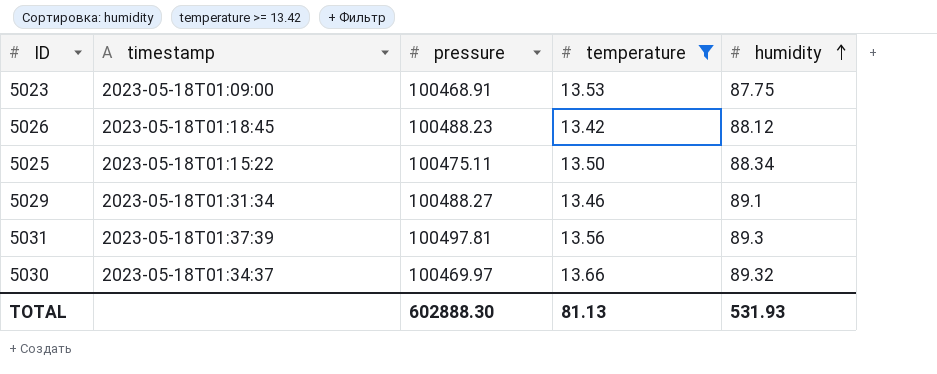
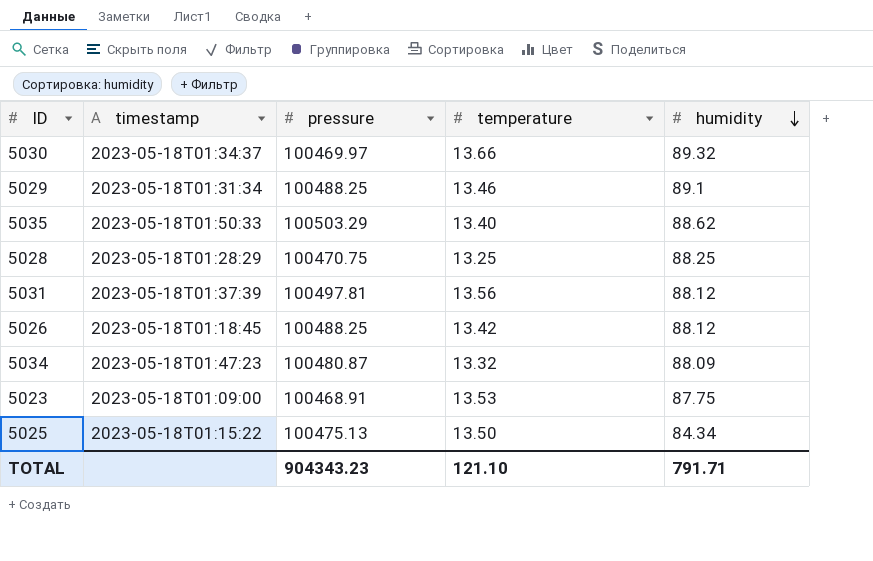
filter: temperature >= 13.42 -> none
row order: humidity ascending -> humidity descending
5029 | pressure: 100488.27 -> 100488.25
5031 | humidity: 89.3 -> 88.12
5026 | pressure: 100488.23 -> 100488.25
5025 | pressure: 100475.11 -> 100475.13
5025 | humidity: 88.34 -> 84.34
TOTAL | pressure: 602888.30 -> 904343.23
TOTAL | temperature: 81.13 -> 121.10
TOTAL | humidity: 531.93 -> 791.71

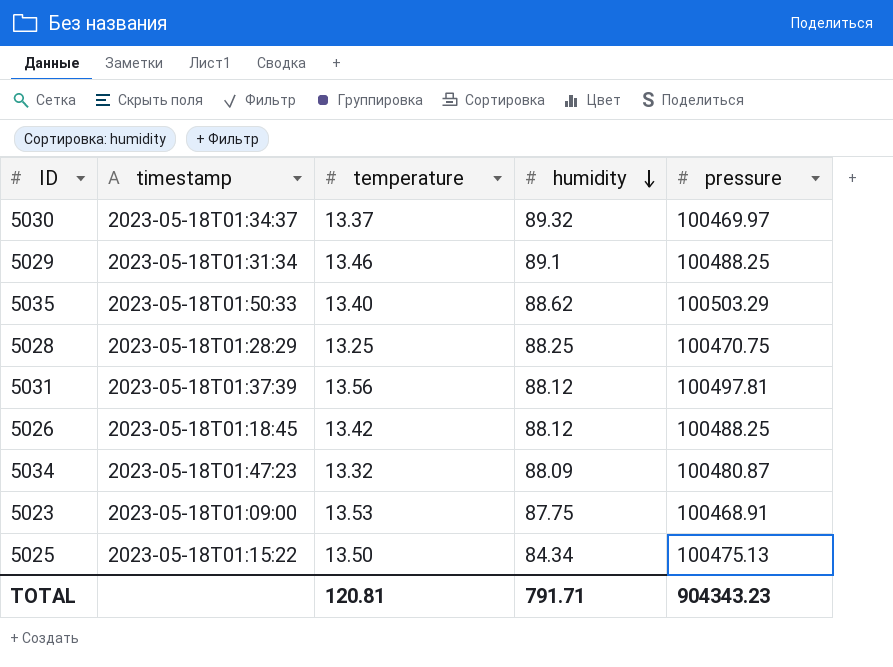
column pressure | position: 3 -> 5
5030 | temperature: 13.66 -> 13.37
TOTAL | temperature: 121.10 -> 120.81

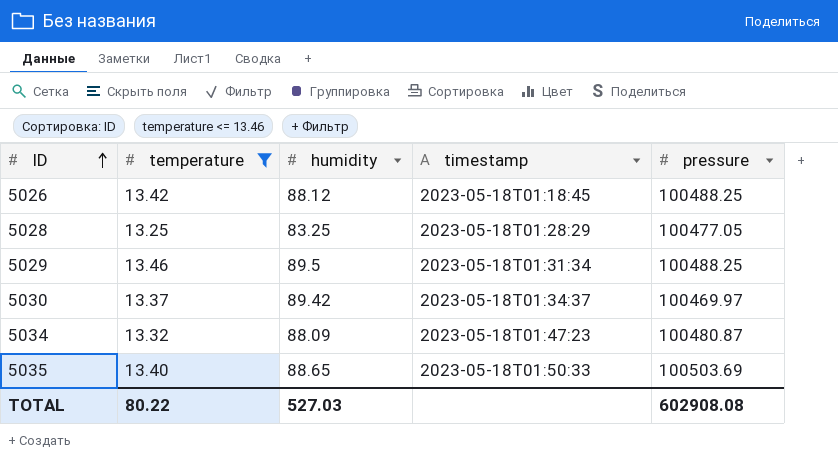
filter: none -> temperature <= 13.46
row order: humidity descending -> ID ascending
column timestamp | position: 2 -> 4
5028 | humidity: 88.25 -> 83.25
5028 | pressure: 100470.75 -> 100477.05
5029 | humidity: 89.1 -> 89.5
5030 | humidity: 89.32 -> 89.42
5035 | humidity: 88.62 -> 88.65
5035 | pressure: 100503.29 -> 100503.69
TOTAL | temperature: 120.81 -> 80.22
TOTAL | humidity: 791.71 -> 527.03
TOTAL | pressure: 904343.23 -> 602908.08

